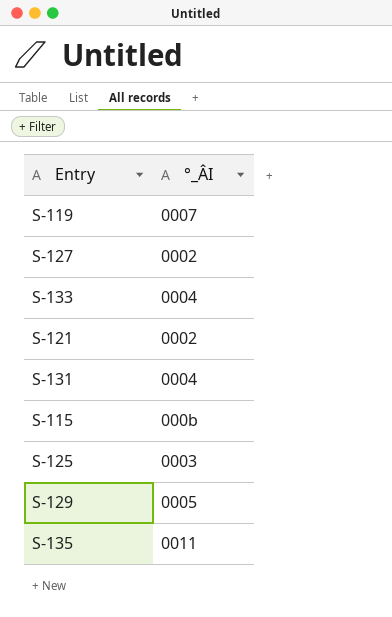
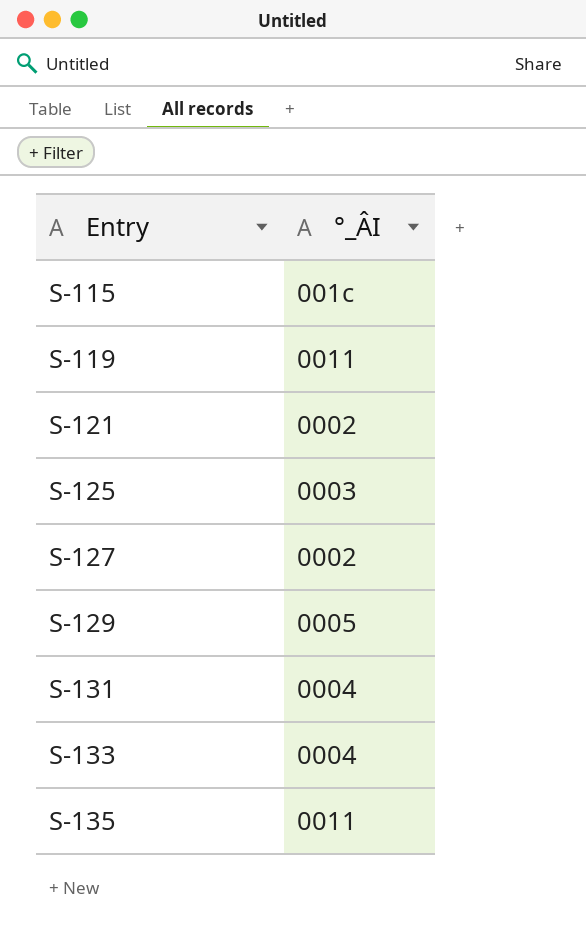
row order: none -> Entry ascending
S-115 | °_ÂI: 000b -> 001c
S-119 | °_ÂI: 0007 -> 0011

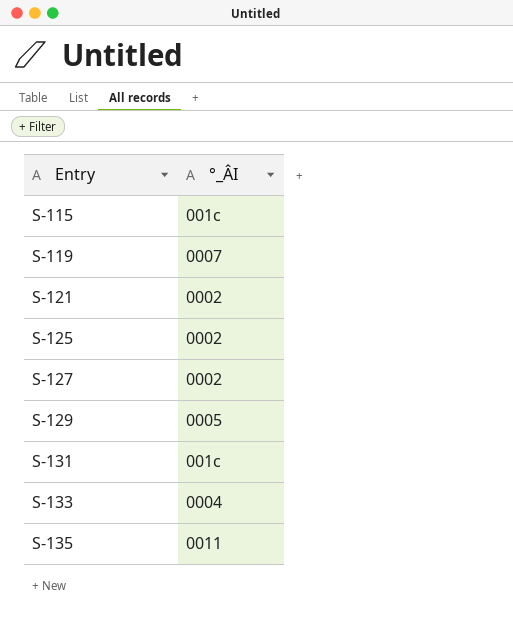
S-119 | °_ÂI: 0011 -> 0007
S-125 | °_ÂI: 0003 -> 0002
S-131 | °_ÂI: 0004 -> 001c

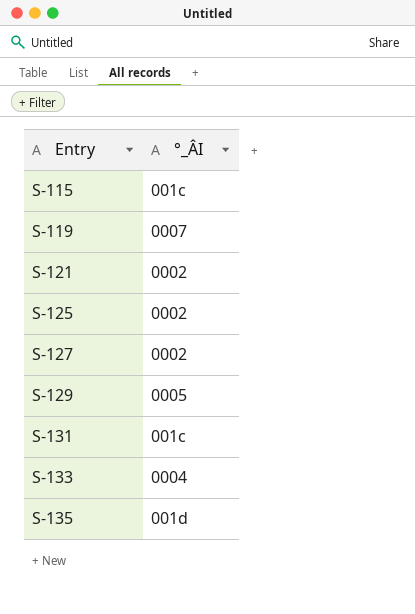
S-135 | °_ÂI: 0011 -> 001d

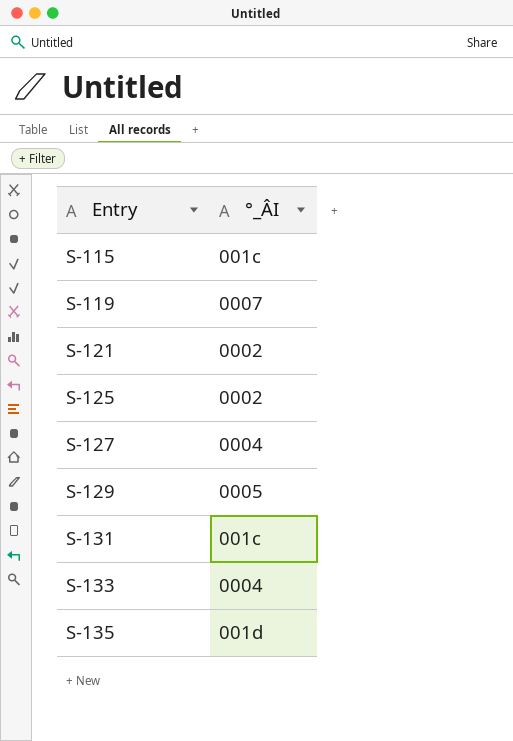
S-127 | °_ÂI: 0002 -> 0004

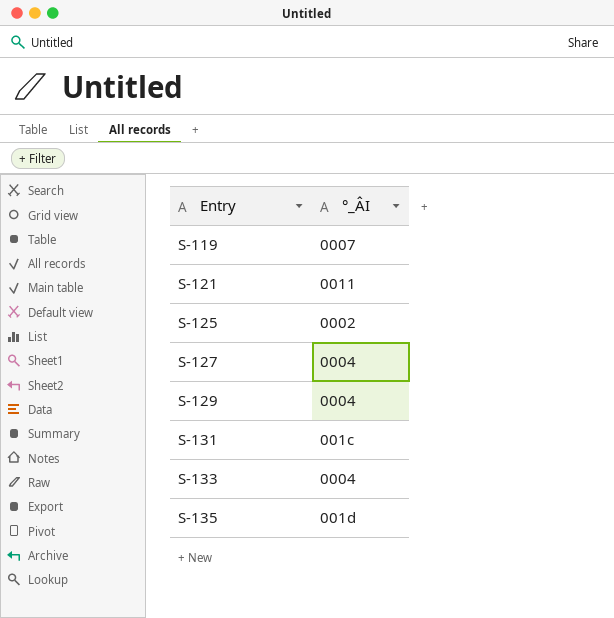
row S-115: 001c -> none
S-121 | °_ÂI: 0002 -> 0011
S-129 | °_ÂI: 0005 -> 0004

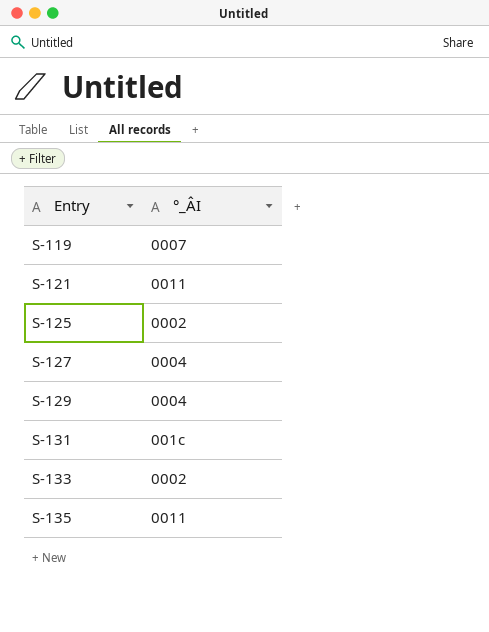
S-133 | °_ÂI: 0004 -> 0002
S-135 | °_ÂI: 001d -> 0011

